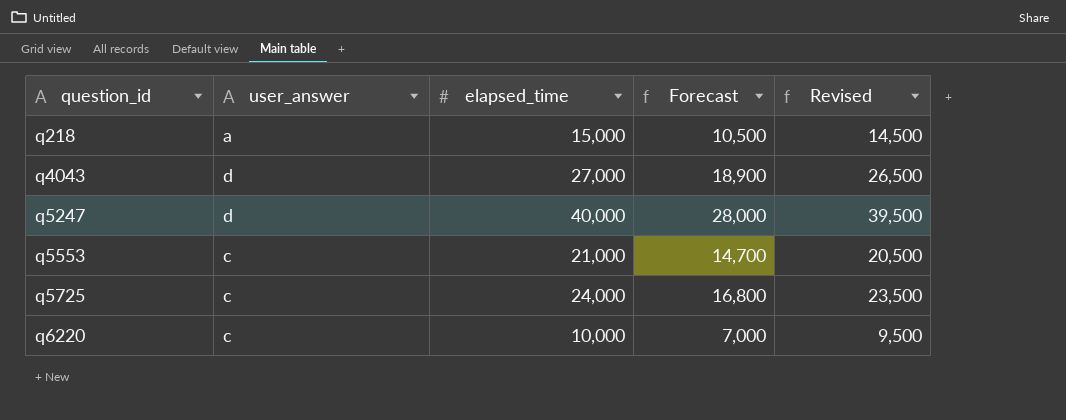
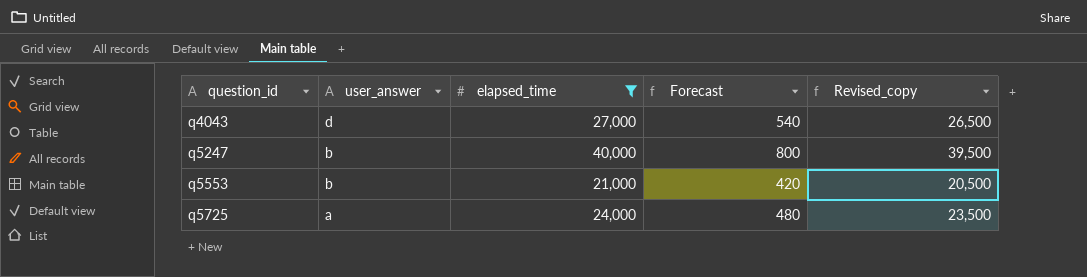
filter: none -> elapsed_time >= 21,000
column Forecast | formula: [elapsed_time] * 0.7 -> [elapsed_time] * 0.02
column name: Revised -> Revised_copy
q5247 | user_answer: d -> b
q5553 | user_answer: c -> b
q5725 | user_answer: c -> a

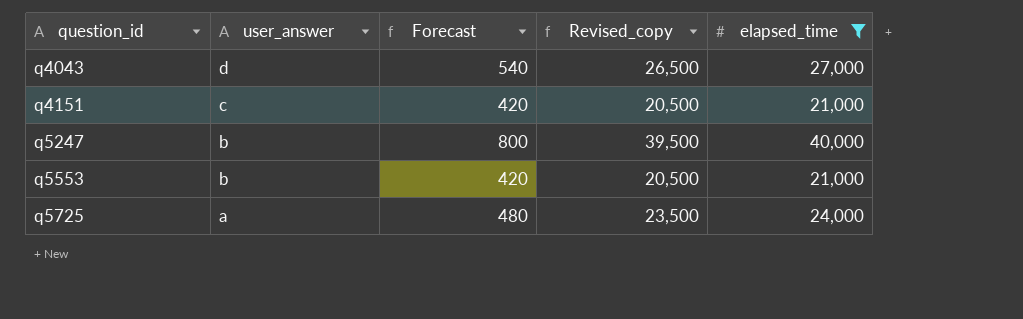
column elapsed_time | position: 3 -> 5
row q4151: none -> c | 420 | 20,500 | 21,000

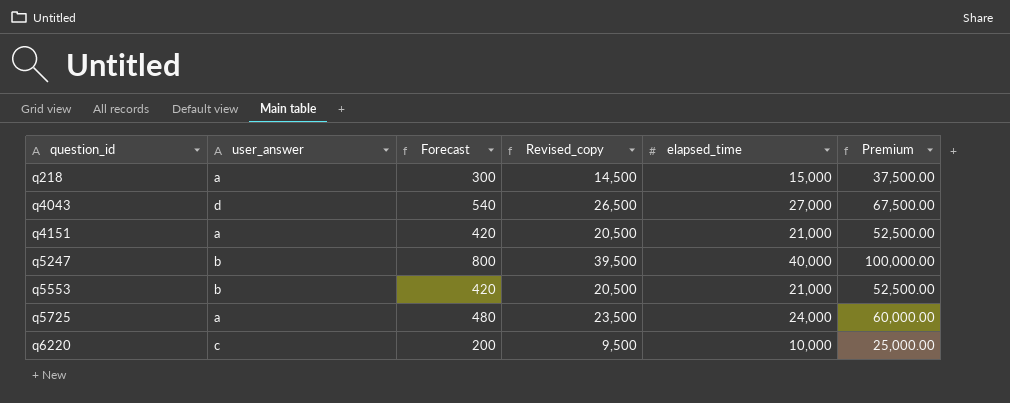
filter: elapsed_time >= 21,000 -> none
column Premium | formula: none -> [elapsed_time] * 2.5
q4151 | user_answer: c -> a

